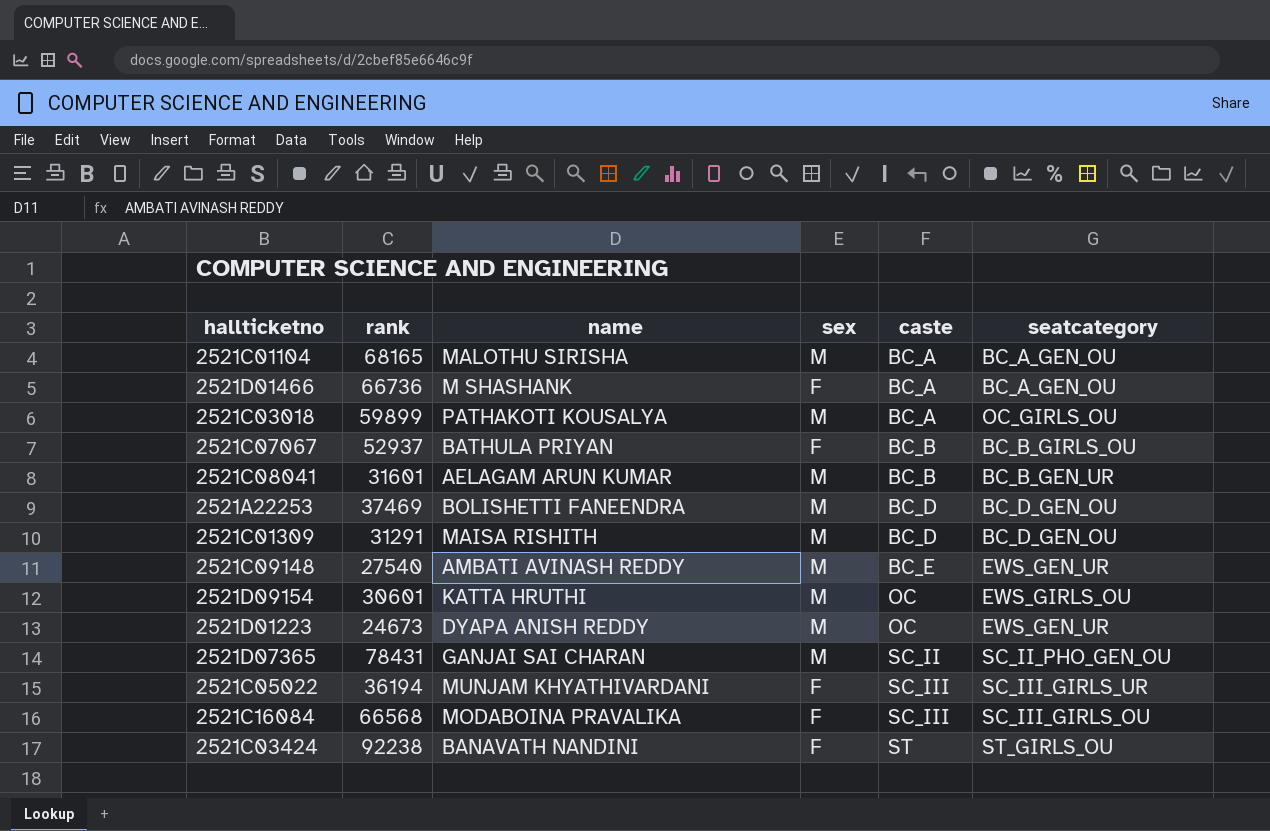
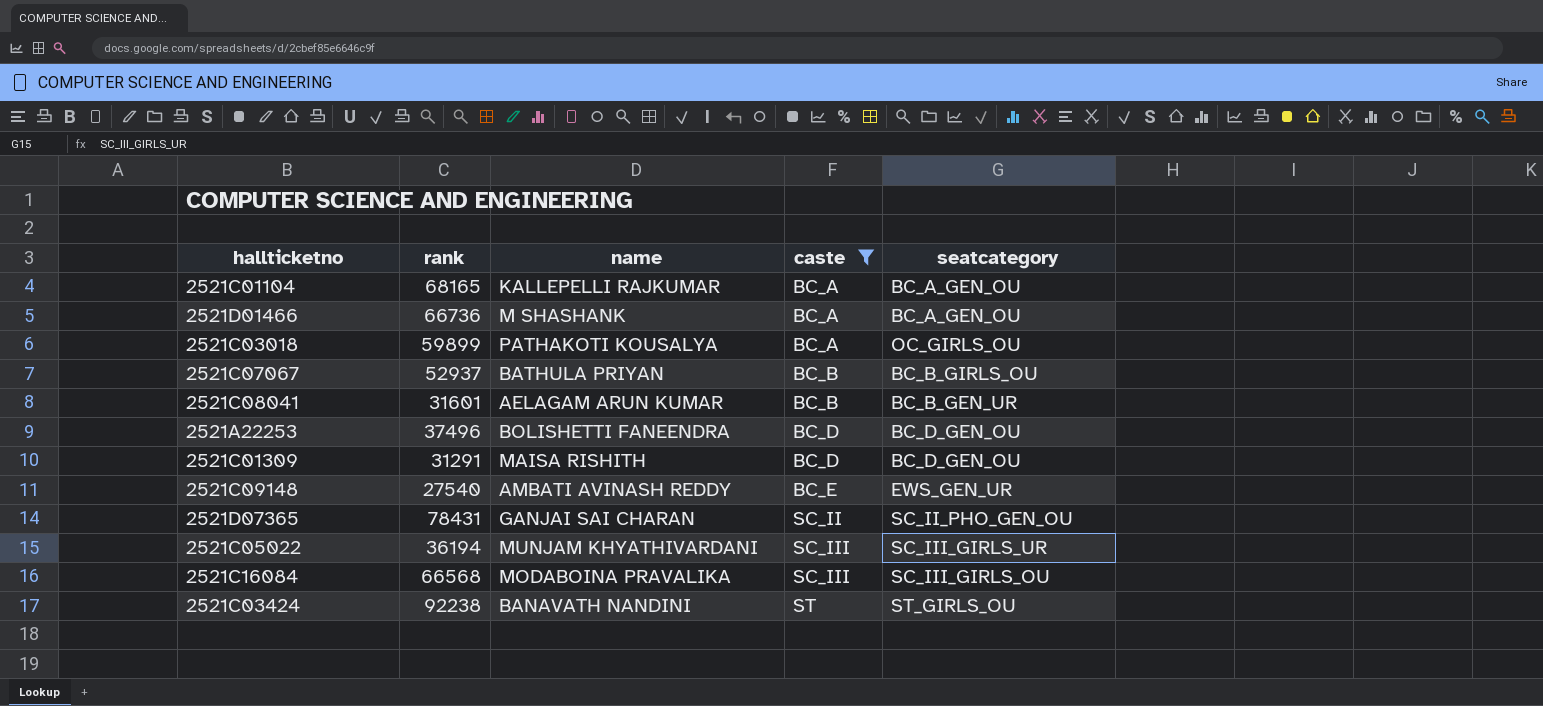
filter: none -> caste != OC
column sex | position: 4 -> none
2521C01104 | name: MALOTHU SIRISHA -> KALLEPELLI RAJKUMAR
2521A22253 | rank: 37469 -> 37496

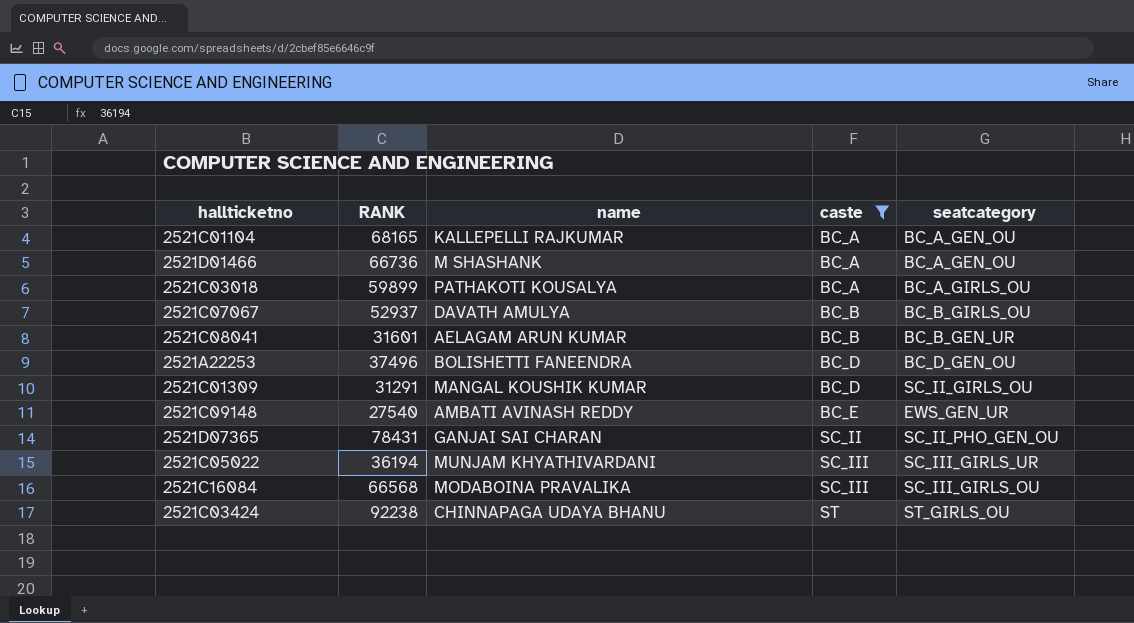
column name: rank -> RANK
2521C03018 | seatcategory: OC_GIRLS_OU -> BC_A_GIRLS_OU
2521C07067 | name: BATHULA PRIYAN -> DAVATH AMULYA
2521C01309 | name: MAISA RISHITH -> MANGAL KOUSHIK KUMAR
2521C01309 | seatcategory: BC_D_GEN_OU -> SC_II_GIRLS_OU
2521C03424 | name: BANAVATH NANDINI -> CHINNAPAGA UDAYA BHANU

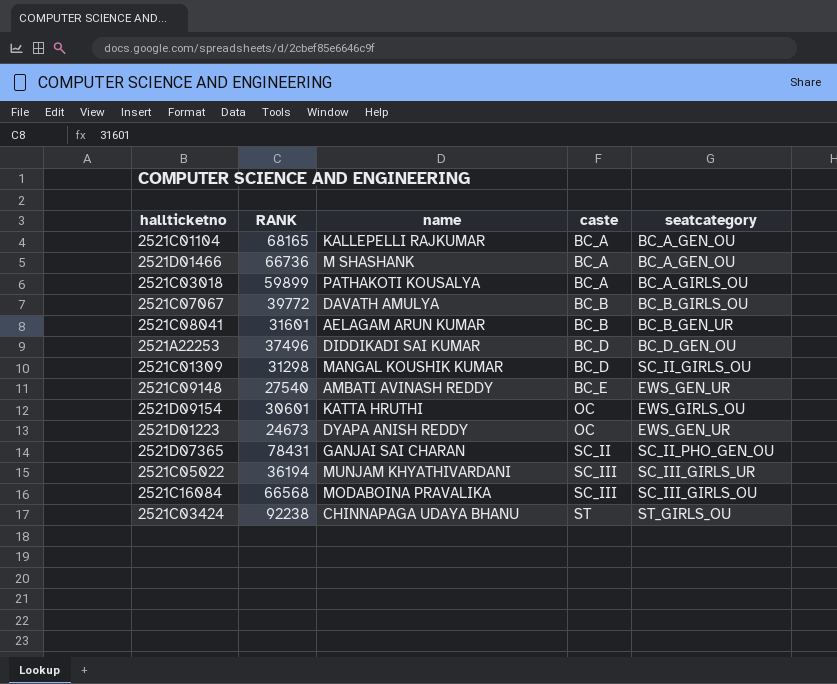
filter: caste != OC -> none
2521C07067 | RANK: 52937 -> 39772
2521A22253 | name: BOLISHETTI FANEENDRA -> DIDDIKADI SAI KUMAR
2521C01309 | RANK: 31291 -> 31298

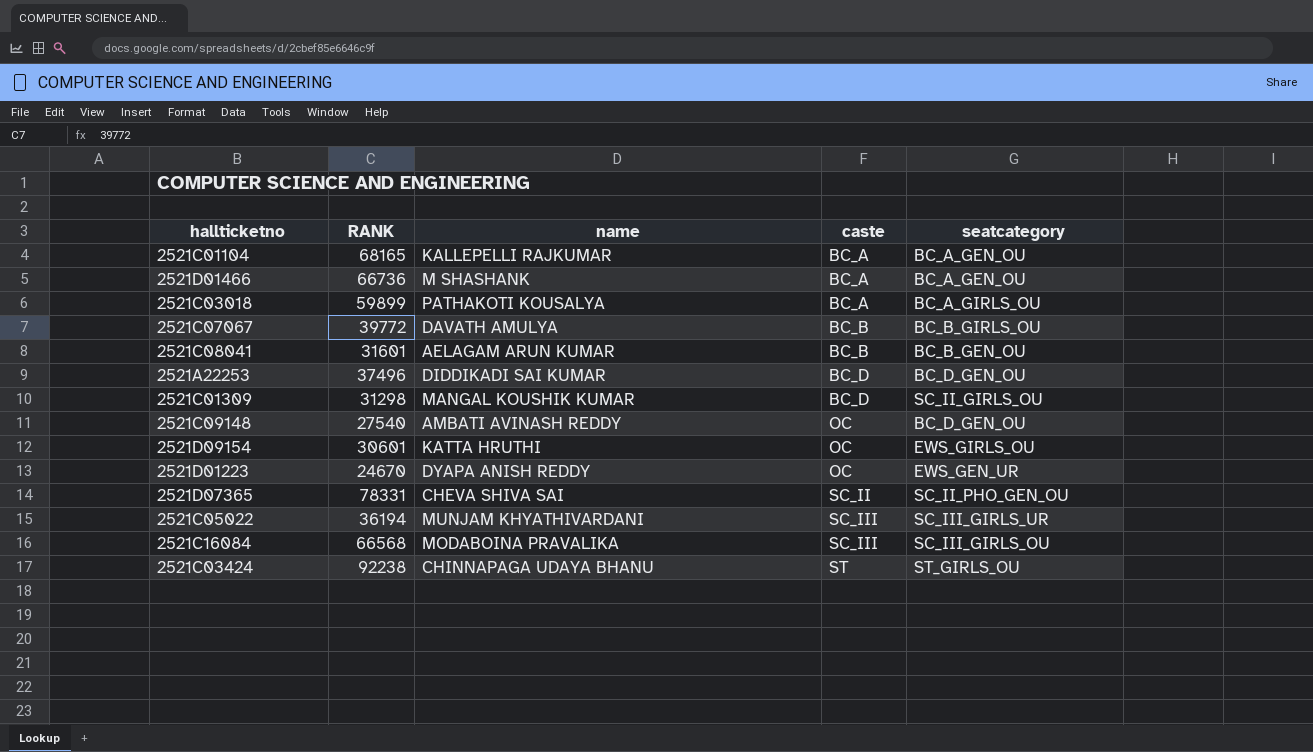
2521C08041 | seatcategory: BC_B_GEN_UR -> BC_B_GEN_OU
2521C09148 | caste: BC_E -> OC
2521C09148 | seatcategory: EWS_GEN_UR -> BC_D_GEN_OU
2521D01223 | RANK: 24673 -> 24670
2521D07365 | RANK: 78431 -> 78331
2521D07365 | name: GANJAI SAI CHARAN -> CHEVA SHIVA SAI

